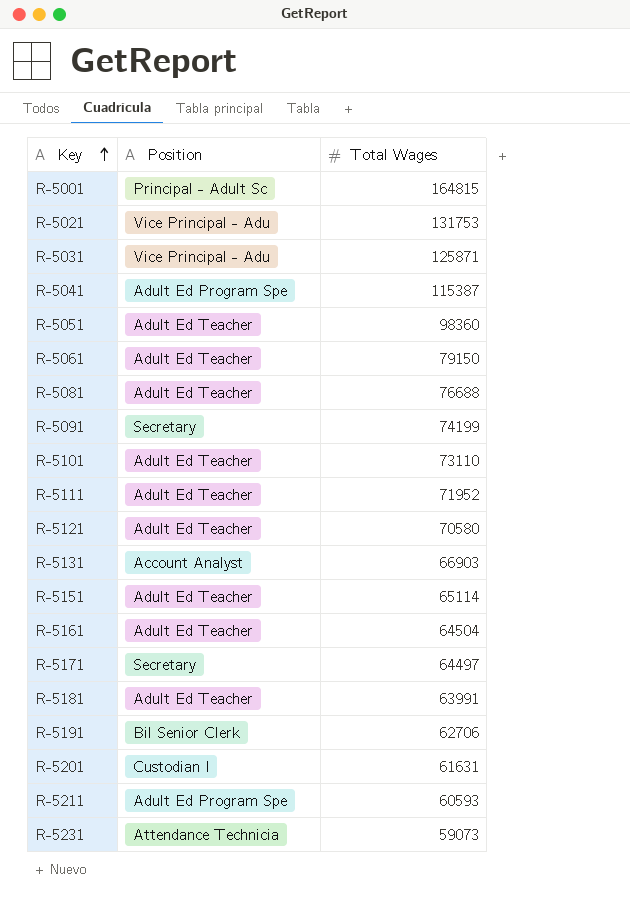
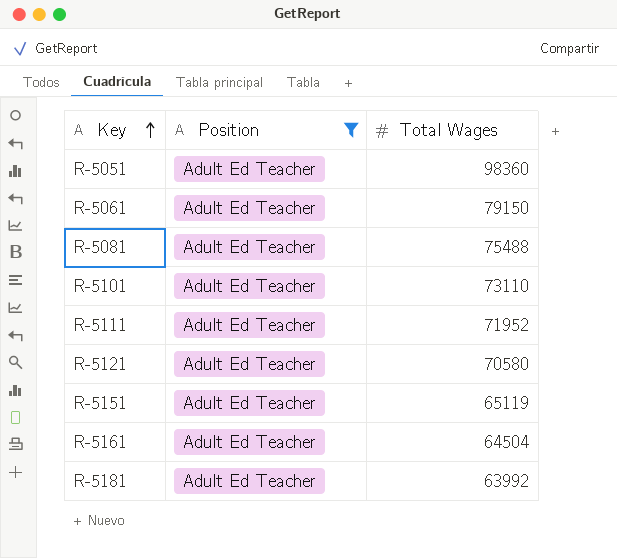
filter: none -> Position = Adult Ed Teacher
R-5081 | Total Wages: 76688 -> 75488
R-5151 | Total Wages: 65114 -> 65119
R-5181 | Total Wages: 63991 -> 63992

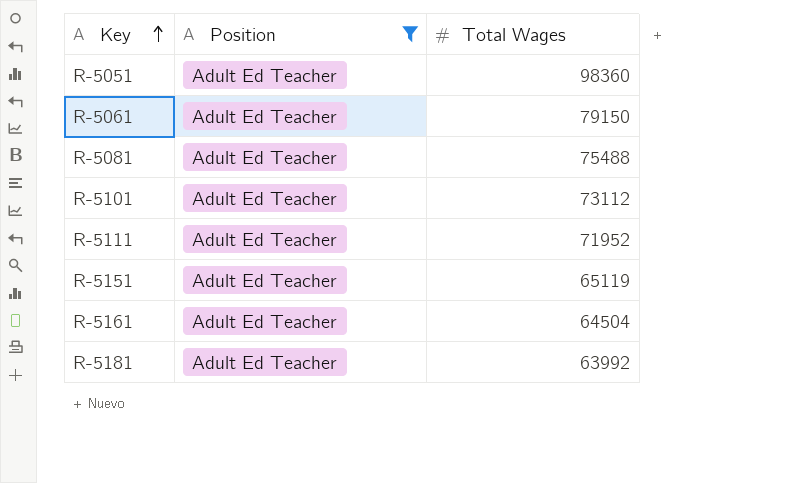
row R-5121: Adult Ed Teacher | 70580 -> none
R-5101 | Total Wages: 73110 -> 73112

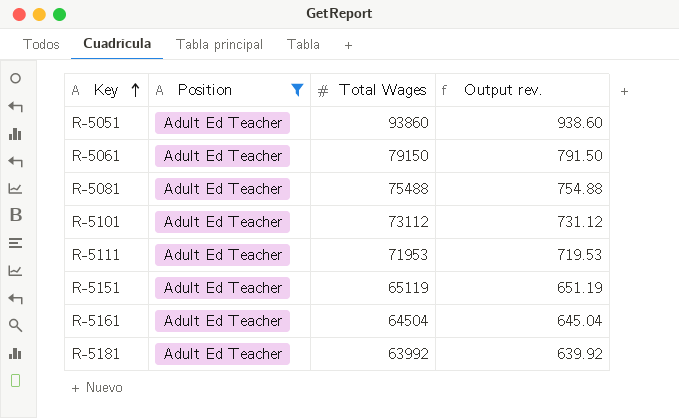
column Output rev. | formula: none -> [Total Wages] * 0.01
R-5051 | Total Wages: 98360 -> 93860
R-5111 | Total Wages: 71952 -> 71953

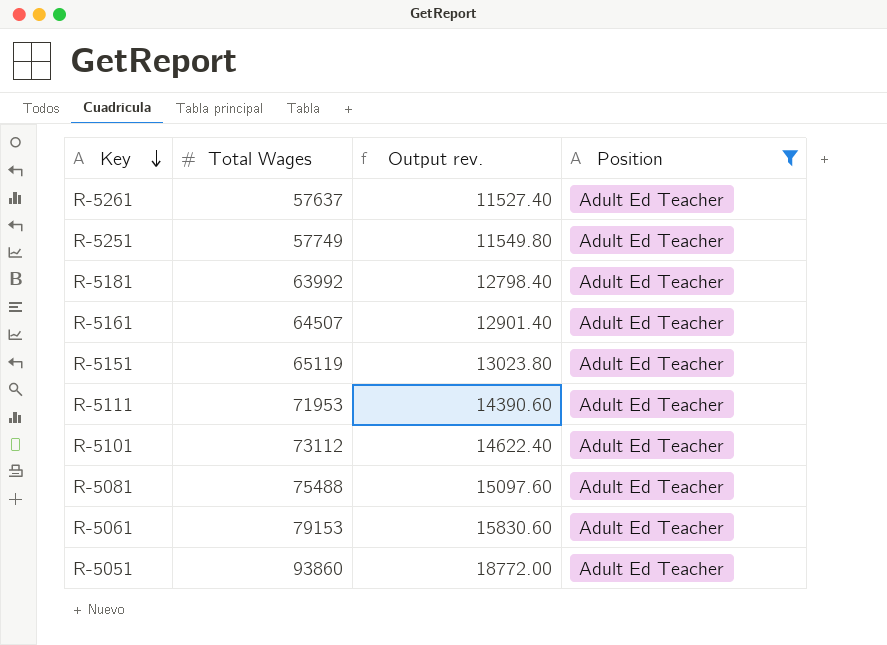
row order: Key ascending -> Key descending
column Output rev. | formula: [Total Wages] * 0.01 -> [Total Wages] * 0.2
column Position | position: 2 -> 4
row R-5261: none -> 57637 | 11527.40 | Adult Ed Teacher
row R-5251: none -> 57749 | 11549.80 | Adult Ed Teacher
R-5161 | Total Wages: 64504 -> 64507
R-5061 | Total Wages: 79150 -> 79153

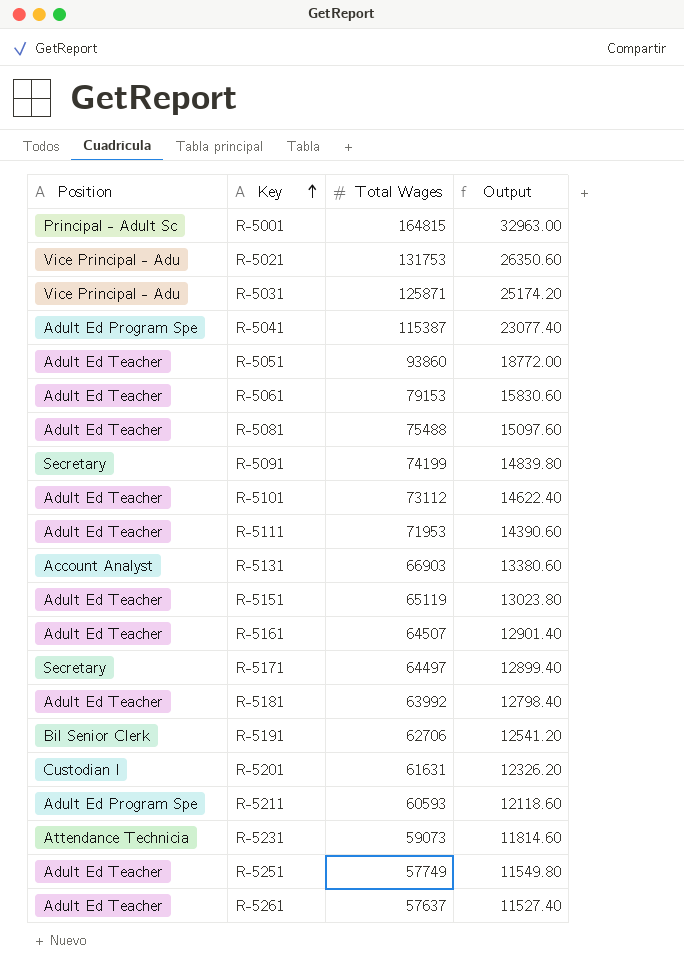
filter: Position = Adult Ed Teacher -> none
row order: Key descending -> Key ascending
column Position | position: 4 -> 1
column name: Output rev. -> Output

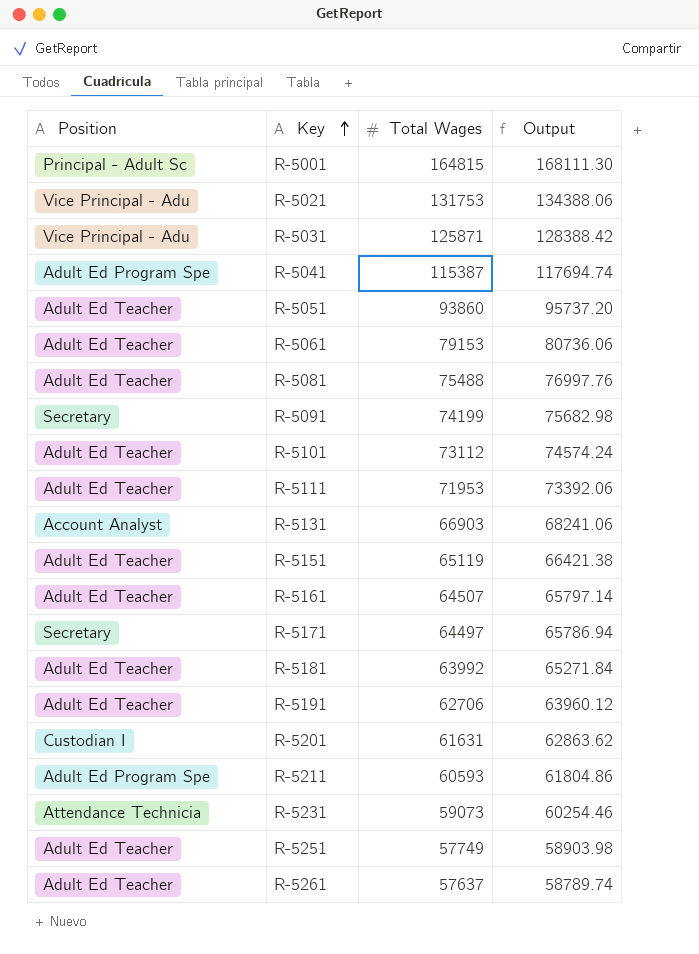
column Output | formula: [Total Wages] * 0.2 -> [Total Wages] * 1.02
R-5191 | Position: Bil Senior Clerk -> Adult Ed Teacher

